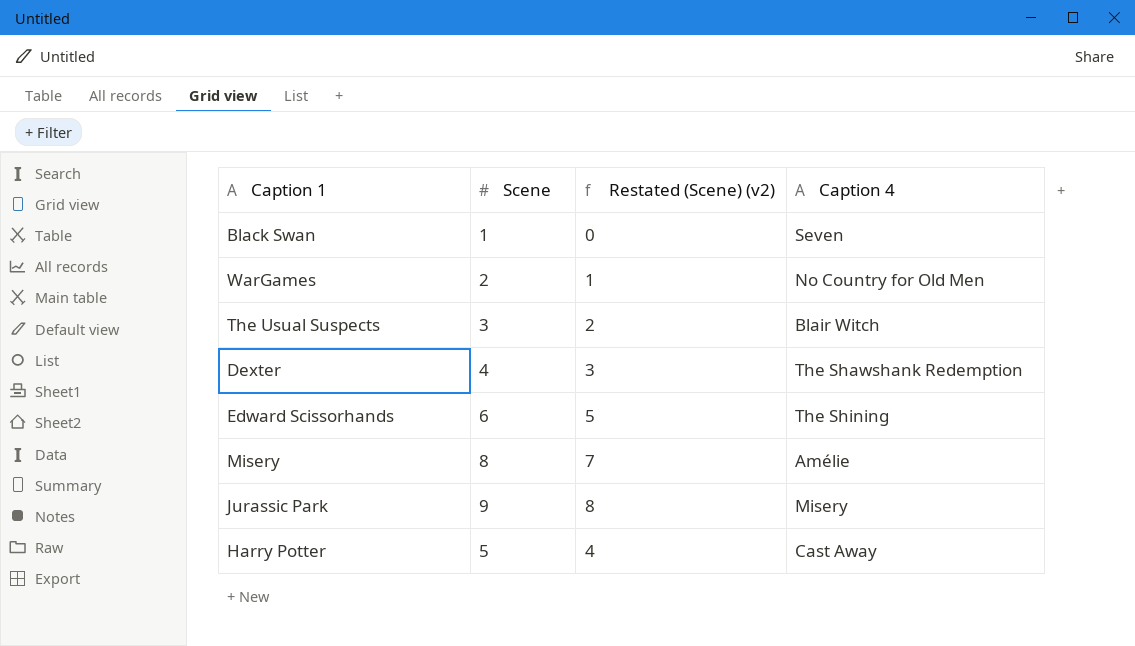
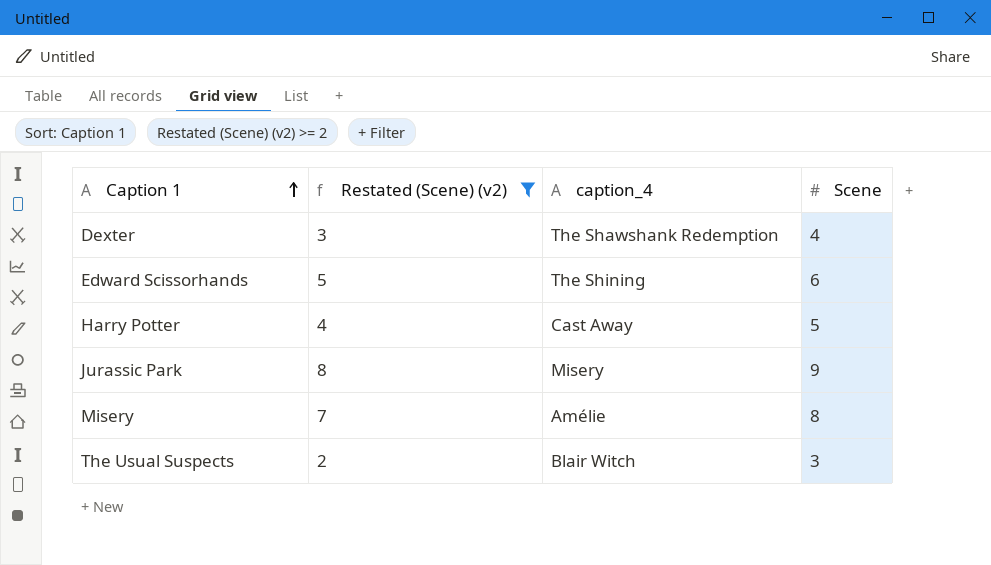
filter: none -> Restated (Scene) (v2) >= 2
row order: none -> Caption 1 ascending
column name: Caption 4 -> caption_4
column Scene | position: 2 -> 4

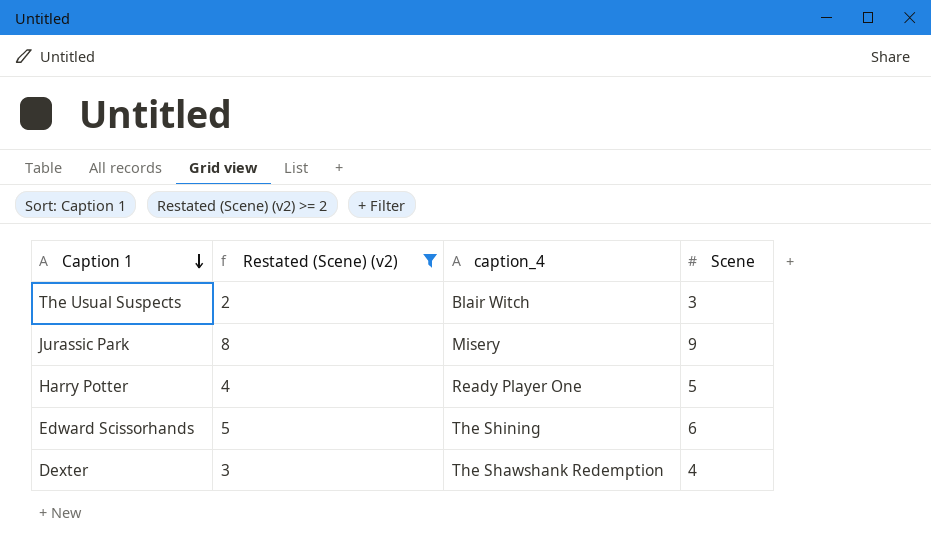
row order: Caption 1 ascending -> Caption 1 descending
row Misery: 7 | Amélie | 8 -> none
Harry Potter | caption_4: Cast Away -> Ready Player One

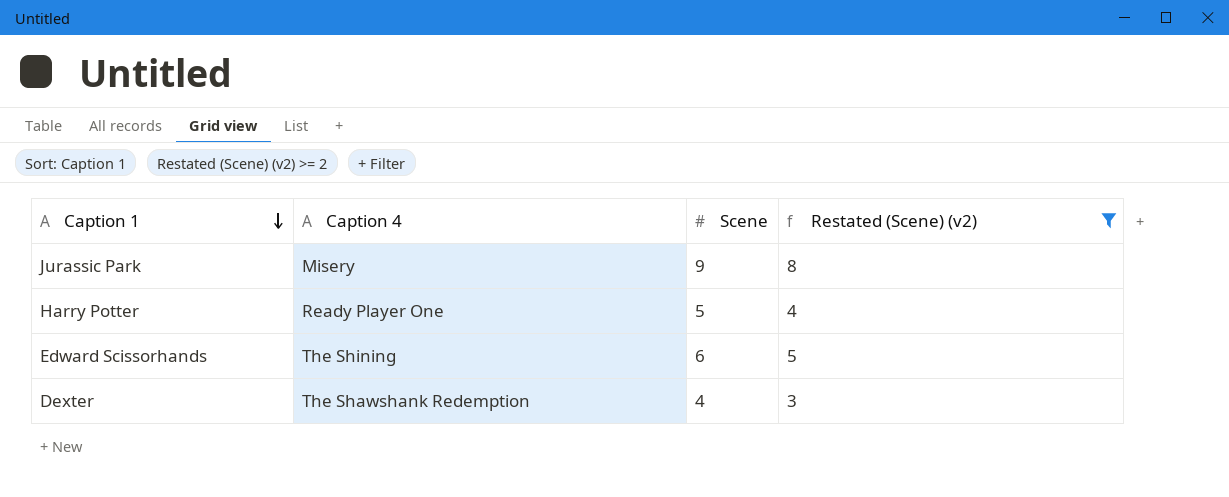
column name: caption_4 -> Caption 4
column Restated (Scene) (v2) | position: 2 -> 4
row The Usual Suspects: 2 | Blair Witch | 3 -> none

